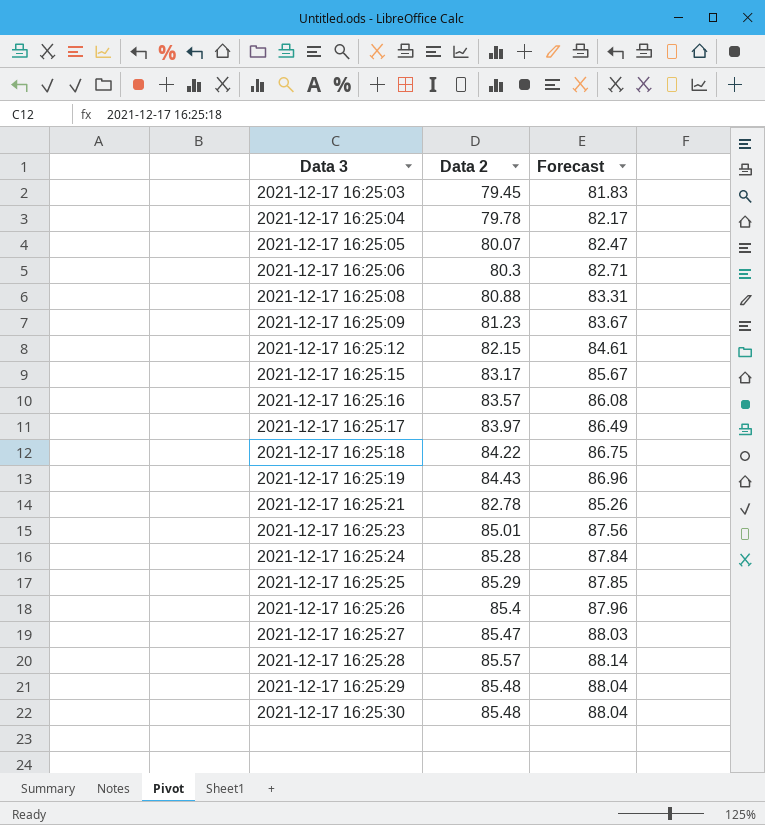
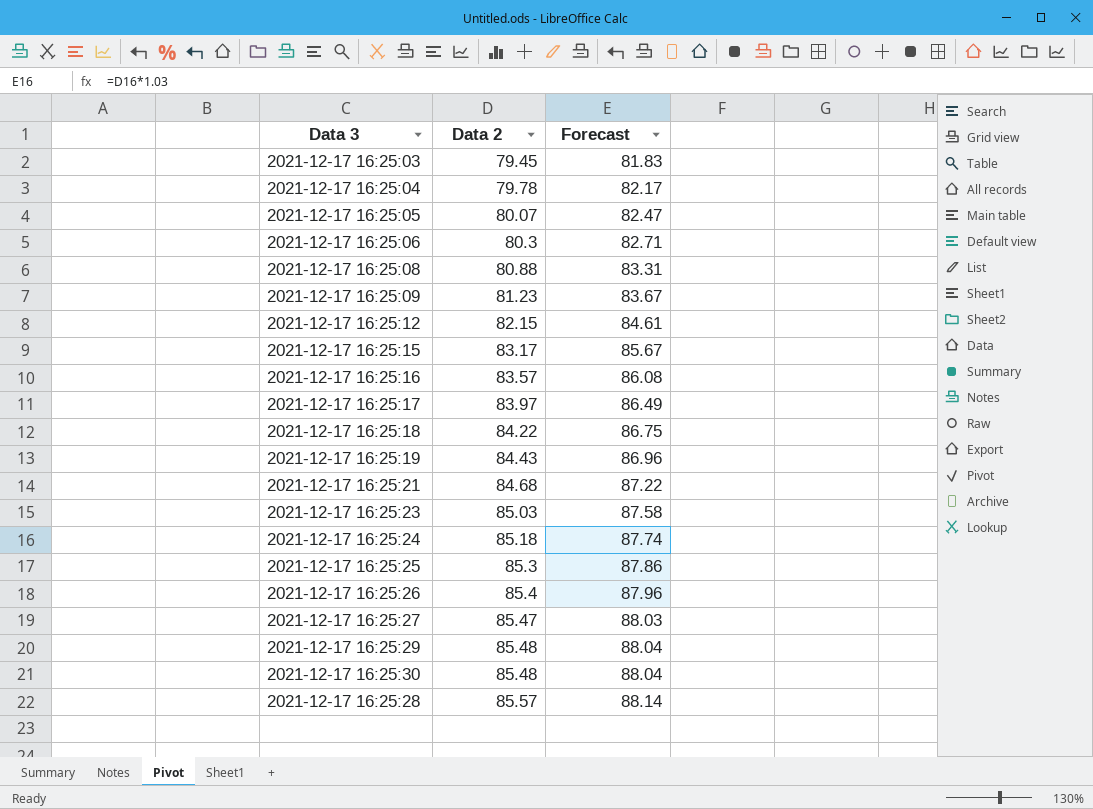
row order: Data 3 ascending -> Data 2 ascending
2021-12-17 16:25:21 | Data 2: 82.78 -> 84.68
2021-12-17 16:25:21 | Forecast: 85.26 -> 87.22
2021-12-17 16:25:23 | Data 2: 85.01 -> 85.03
2021-12-17 16:25:23 | Forecast: 87.56 -> 87.58
2021-12-17 16:25:24 | Data 2: 85.28 -> 85.18
2021-12-17 16:25:24 | Forecast: 87.84 -> 87.74
2021-12-17 16:25:25 | Data 2: 85.29 -> 85.3
2021-12-17 16:25:25 | Forecast: 87.85 -> 87.86

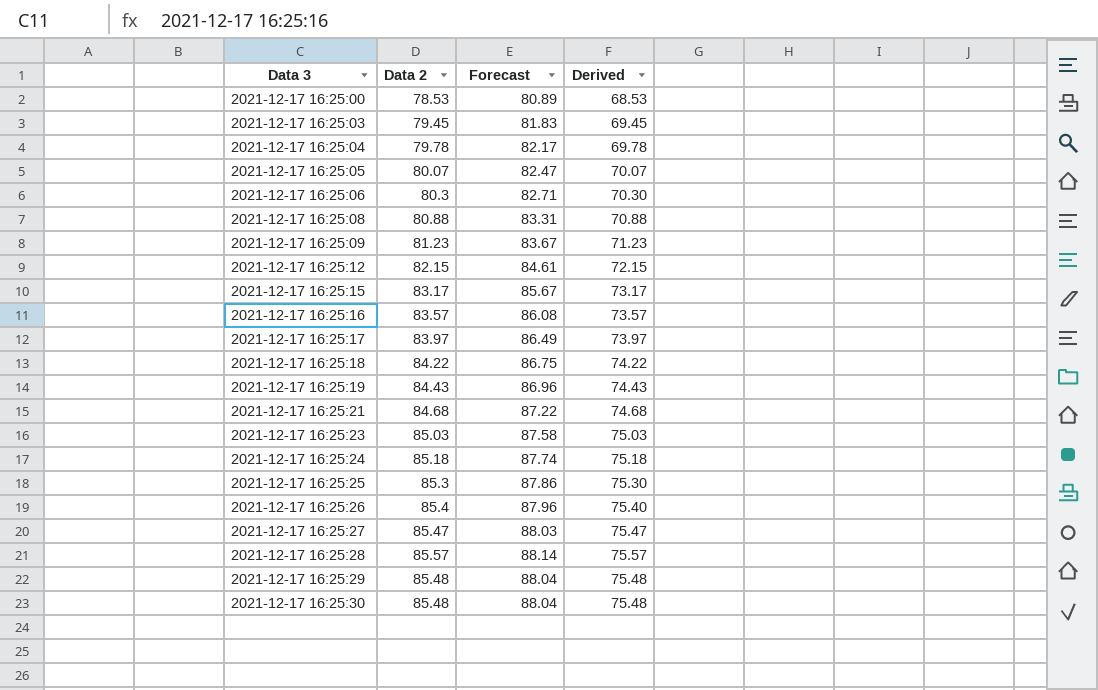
row order: Data 2 ascending -> Data 3 ascending
column Derived | formula: none -> [Data 2] - 10
row 2021-12-17 16:25:00: none -> 78.53 | 80.89 | 68.53

